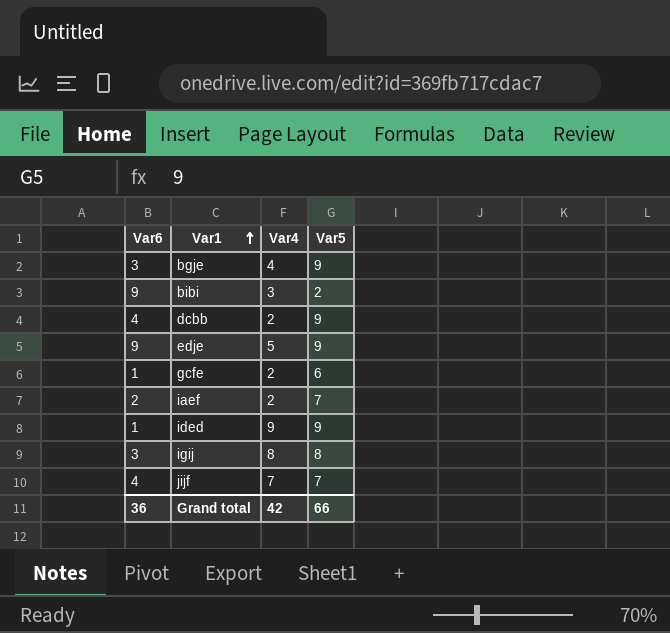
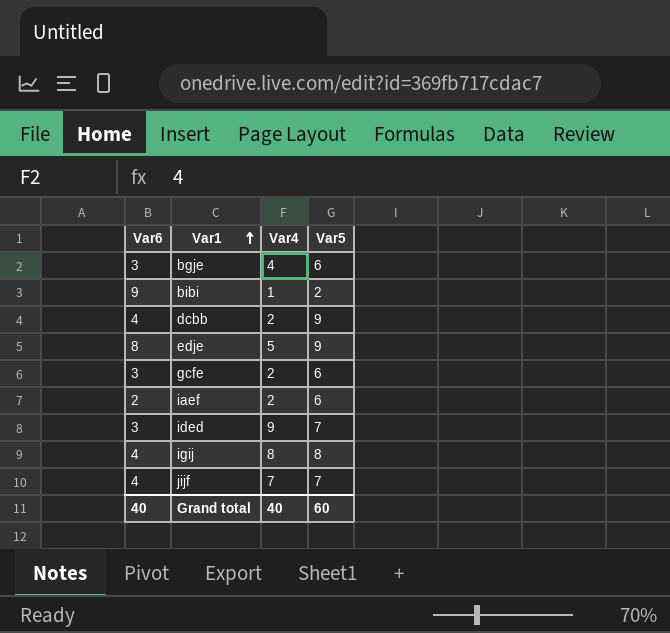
bgje | Var5: 9 -> 6
bibi | Var4: 3 -> 1
edje | Var6: 9 -> 8
gcfe | Var6: 1 -> 3
iaef | Var5: 7 -> 6
ided | Var6: 1 -> 3
ided | Var5: 9 -> 7
igij | Var6: 3 -> 4
Grand total | Var6: 36 -> 40
Grand total | Var4: 42 -> 40
Grand total | Var5: 66 -> 60

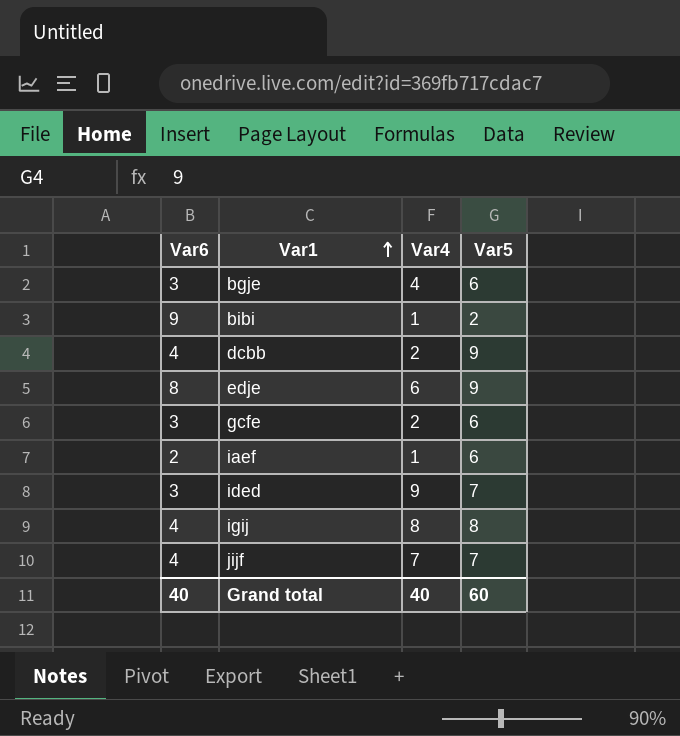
edje | Var4: 5 -> 6
iaef | Var4: 2 -> 1

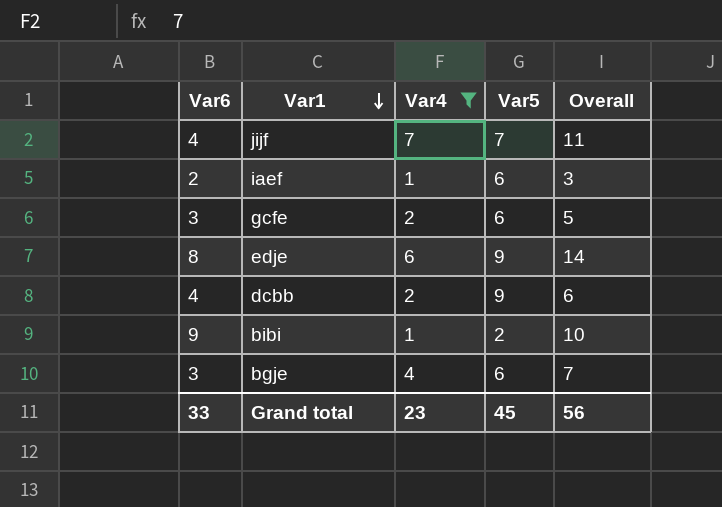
filter: none -> Var4 <= 7
row order: Var1 ascending -> Var1 descending
column Overall | formula: none -> [Var6] + [Var4]
Grand total | Var6: 40 -> 33
Grand total | Var4: 40 -> 23
Grand total | Var5: 60 -> 45

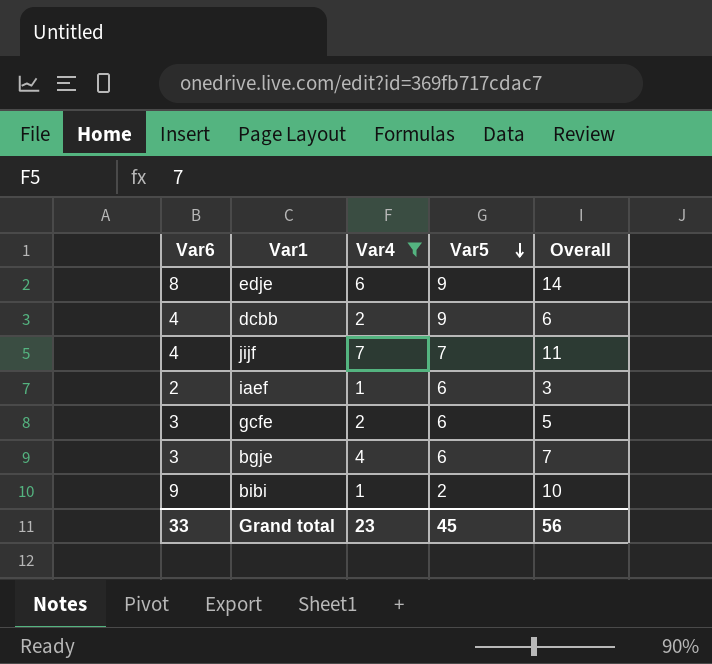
row order: Var1 descending -> Var5 descending

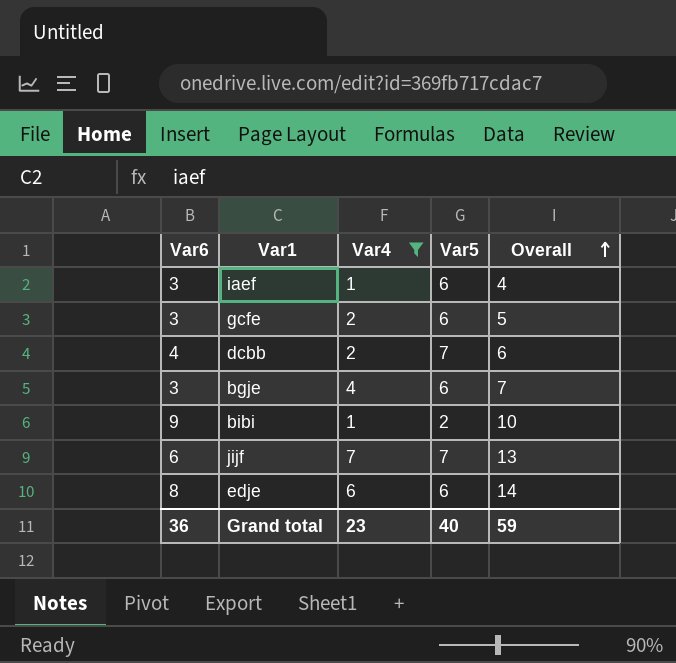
row order: Var5 descending -> Overall ascending
iaef | Var6: 2 -> 3
iaef | Overall: 3 -> 4
dcbb | Var5: 9 -> 7
jijf | Var6: 4 -> 6
jijf | Overall: 11 -> 13
edje | Var5: 9 -> 6
Grand total | Var6: 33 -> 36
Grand total | Var5: 45 -> 40
Grand total | Overall: 56 -> 59

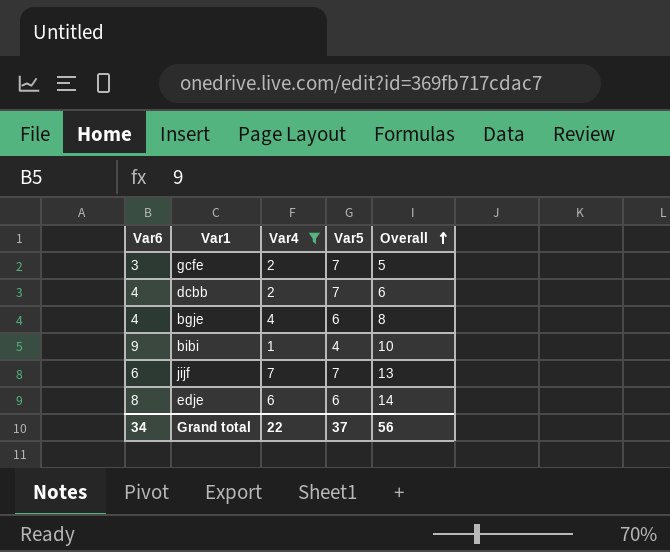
row iaef: 3 | 1 | 6 | 4 -> none
gcfe | Var5: 6 -> 7
bgje | Var6: 3 -> 4
bgje | Overall: 7 -> 8
bibi | Var5: 2 -> 4
Grand total | Var6: 36 -> 34
Grand total | Var4: 23 -> 22
Grand total | Var5: 40 -> 37
Grand total | Overall: 59 -> 56

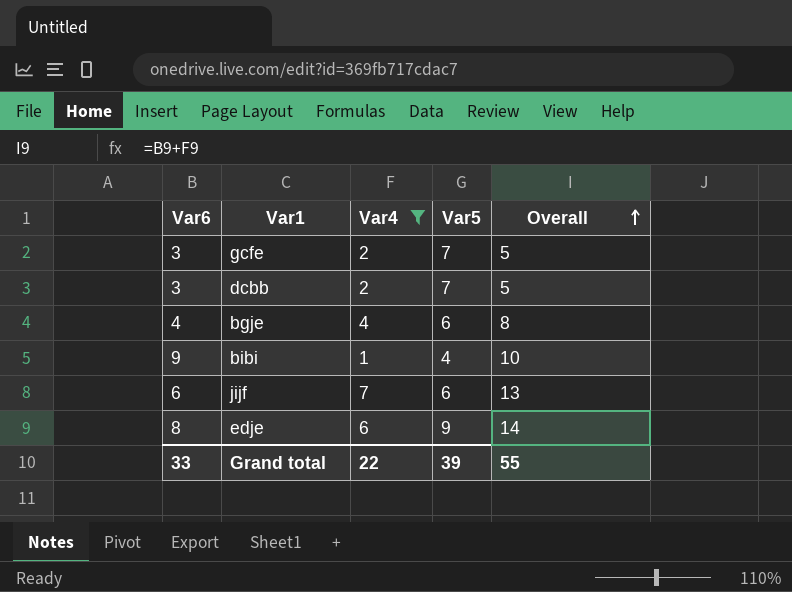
dcbb | Var6: 4 -> 3
dcbb | Overall: 6 -> 5
jijf | Var5: 7 -> 6
edje | Var5: 6 -> 9
Grand total | Var6: 34 -> 33
Grand total | Var5: 37 -> 39
Grand total | Overall: 56 -> 55

